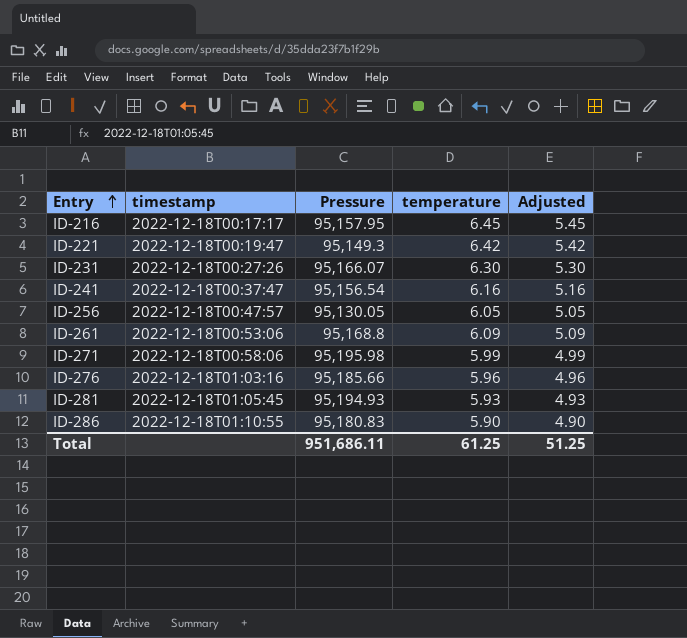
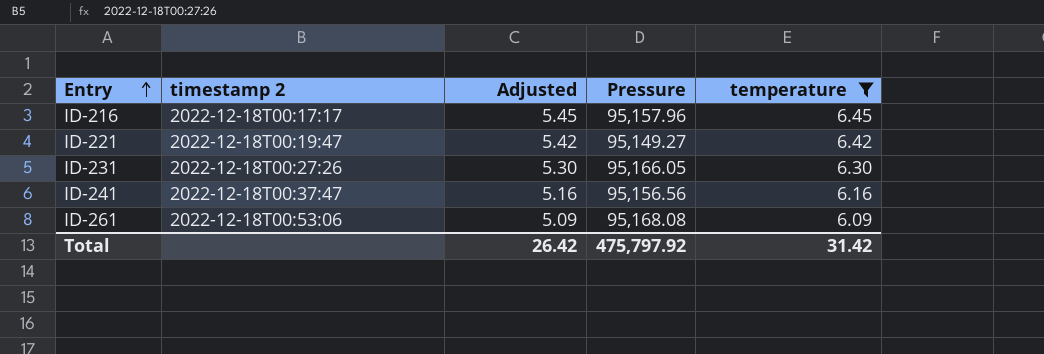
filter: none -> temperature >= 6.09
column name: timestamp -> timestamp 2
column Adjusted | position: 5 -> 3
ID-216 | Pressure: 95,157.95 -> 95,157.96
ID-221 | Pressure: 95,149.3 -> 95,149.27
ID-231 | Pressure: 95,166.07 -> 95,166.05
ID-241 | Pressure: 95,156.54 -> 95,156.56
ID-261 | Pressure: 95,168.8 -> 95,168.08
Total | Adjusted: 51.25 -> 26.42
Total | Pressure: 951,686.11 -> 475,797.92
Total | temperature: 61.25 -> 31.42

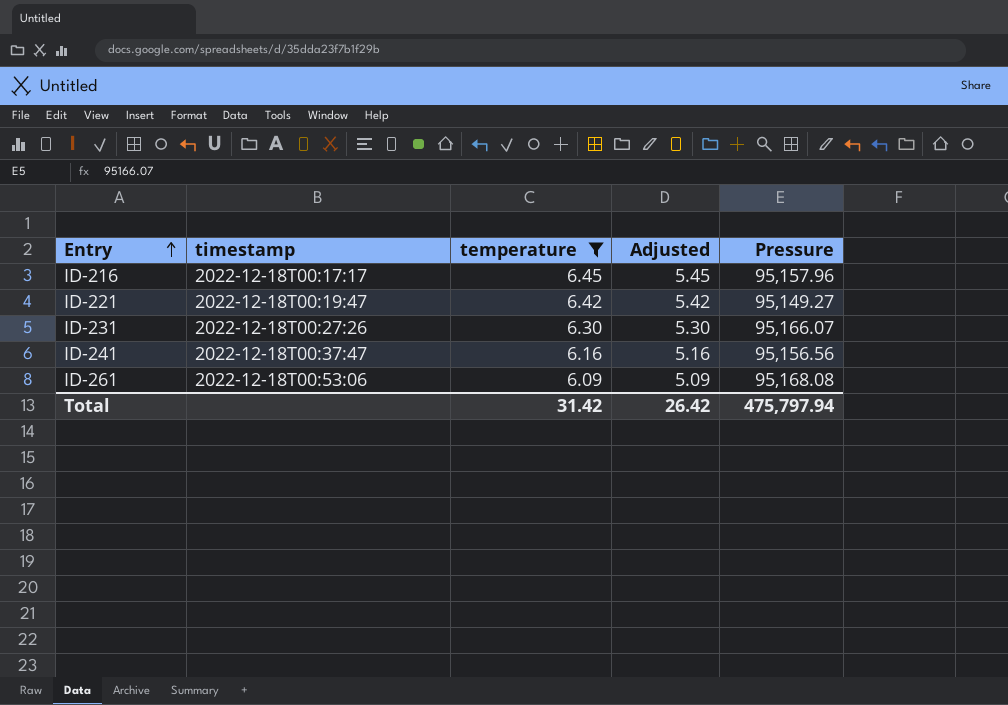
column name: timestamp 2 -> timestamp
column temperature | position: 5 -> 3
ID-231 | Pressure: 95,166.05 -> 95,166.07
Total | Pressure: 475,797.92 -> 475,797.94

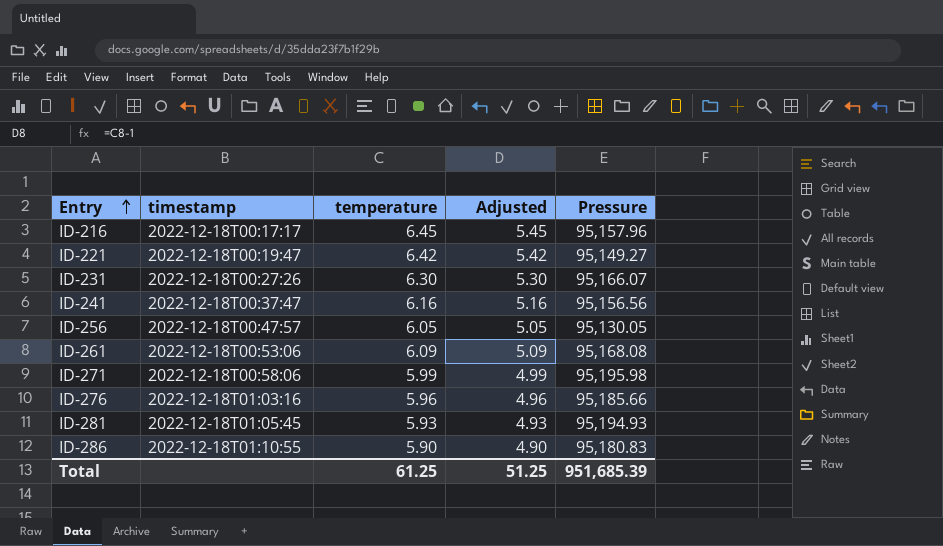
filter: temperature >= 6.09 -> none
Total | temperature: 31.42 -> 61.25
Total | Adjusted: 26.42 -> 51.25
Total | Pressure: 475,797.94 -> 951,685.39

